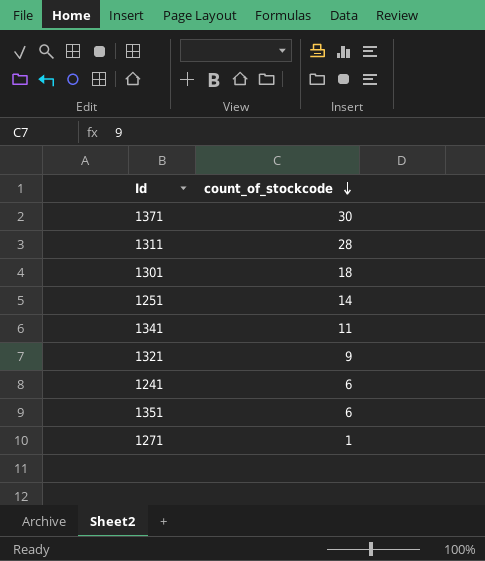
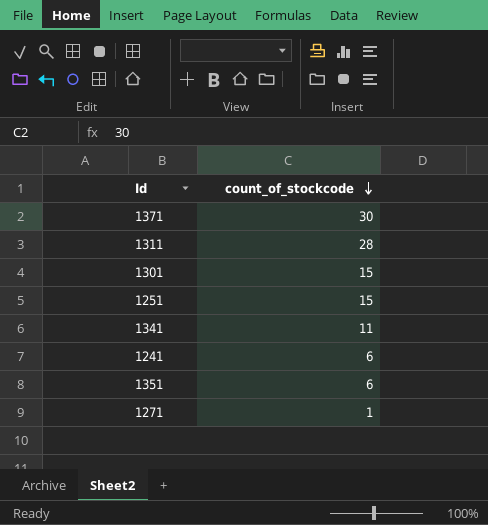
row 1321: 9 -> none
1301 | count_of_stockcode: 18 -> 15
1251 | count_of_stockcode: 14 -> 15

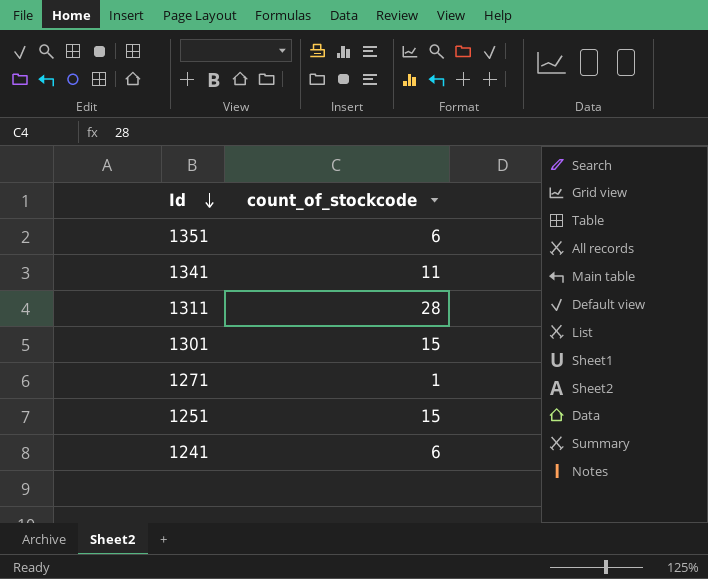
row order: count_of_stockcode descending -> Id descending
row 1371: 30 -> none

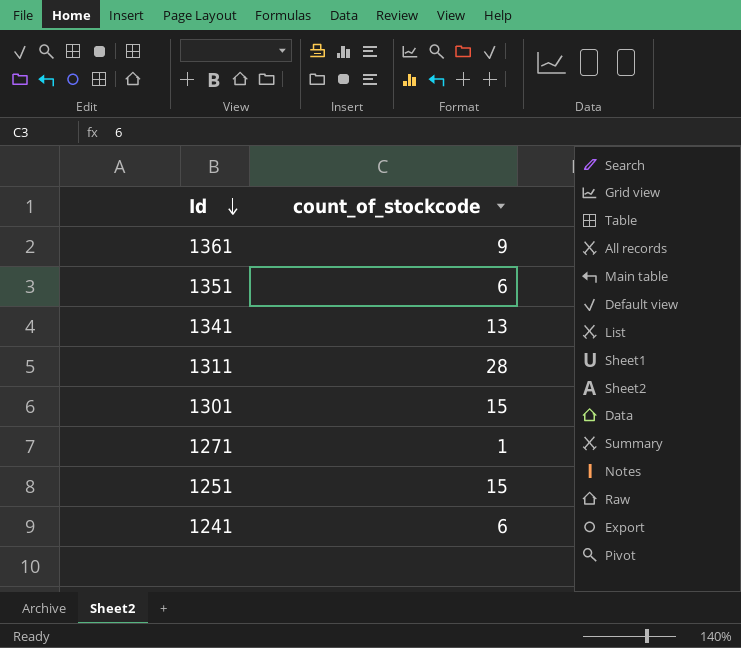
row 1361: none -> 9
1341 | count_of_stockcode: 11 -> 13

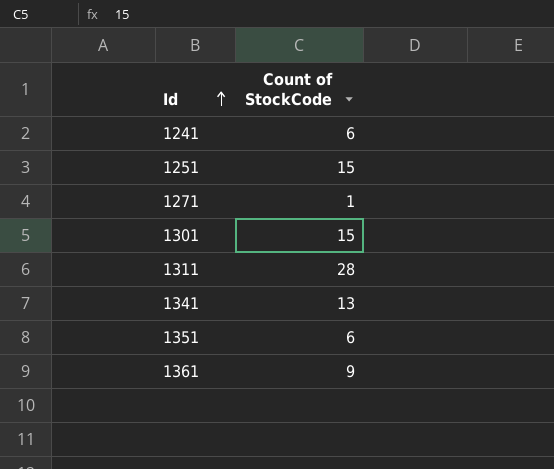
row order: Id descending -> Id ascending
column name: count_of_stockcode -> Count of StockCode

